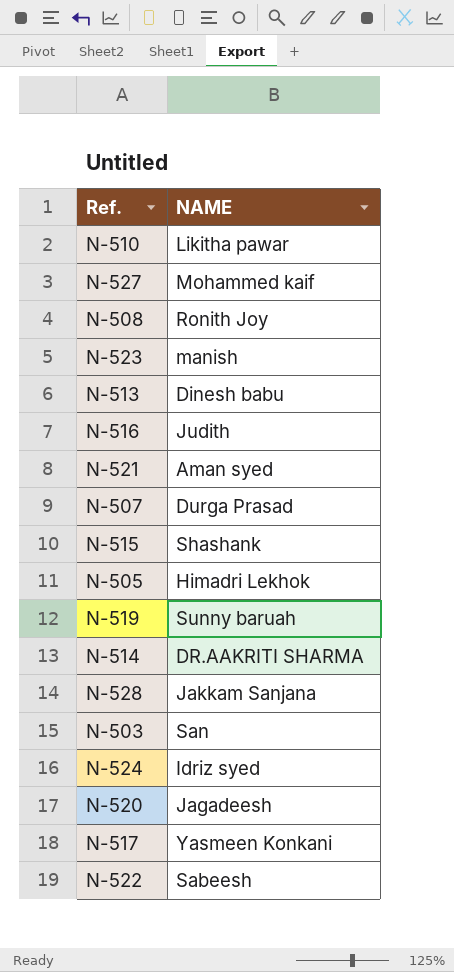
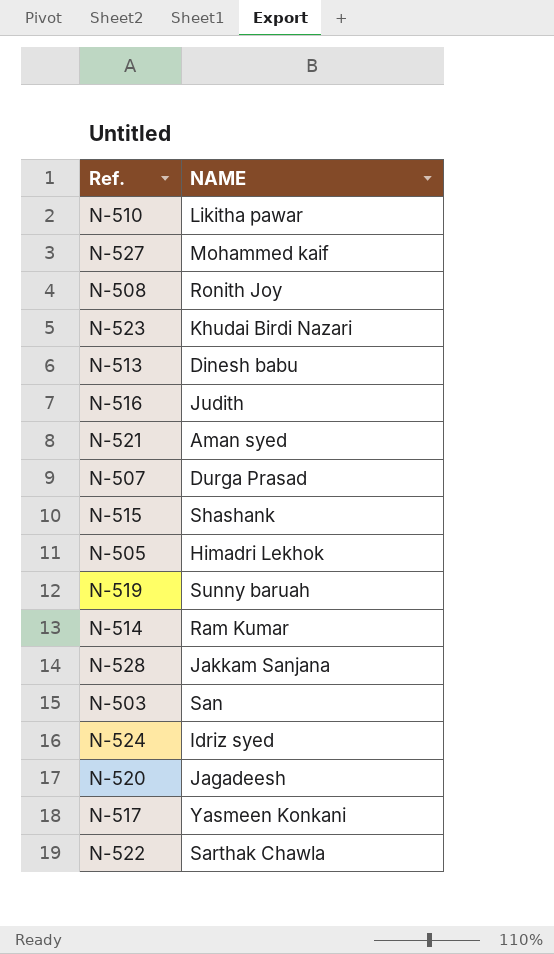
N-523 | NAME: manish -> Khudai Birdi Nazari
N-514 | NAME: DR.AAKRITI SHARMA -> Ram Kumar
N-522 | NAME: Sabeesh -> Sarthak Chawla

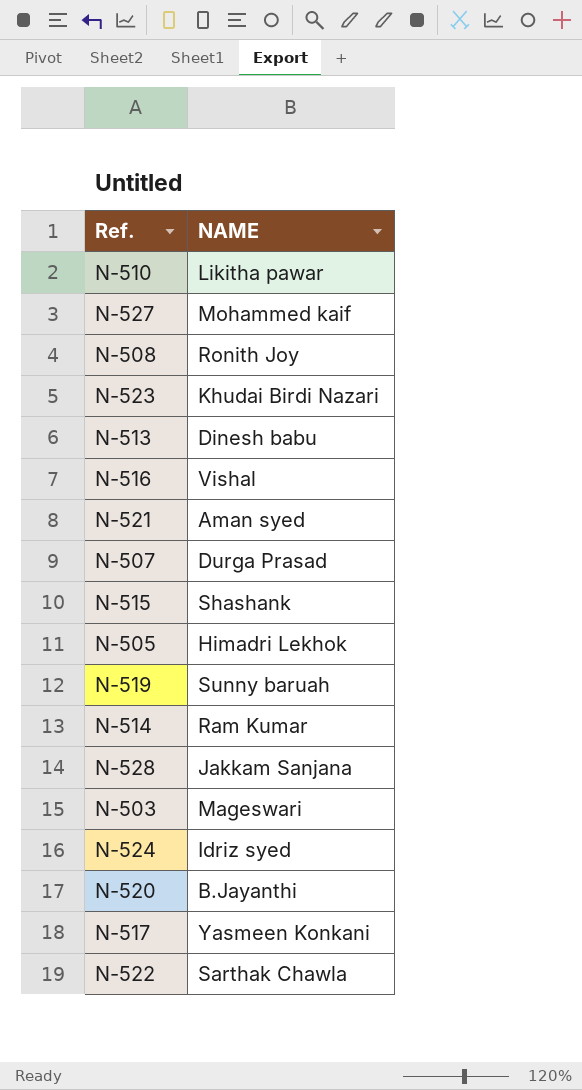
N-516 | NAME: Judith -> Vishal
N-503 | NAME: San -> Mageswari
N-520 | NAME: Jagadeesh -> B.Jayanthi

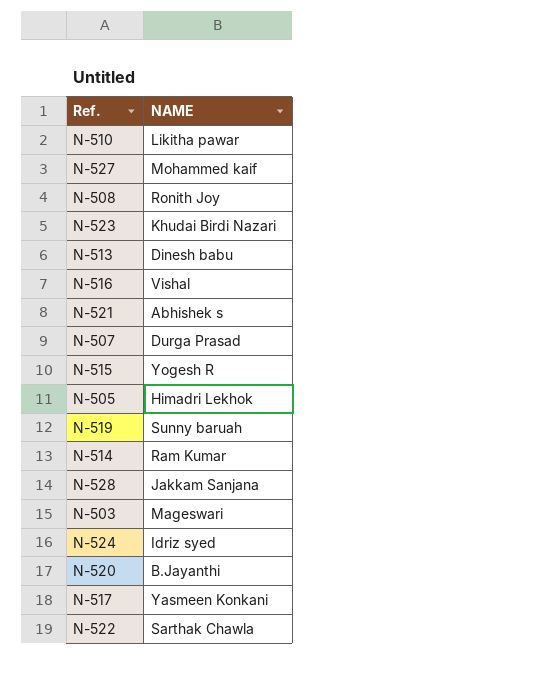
N-521 | NAME: Aman syed -> Abhishek s
N-515 | NAME: Shashank -> Yogesh R

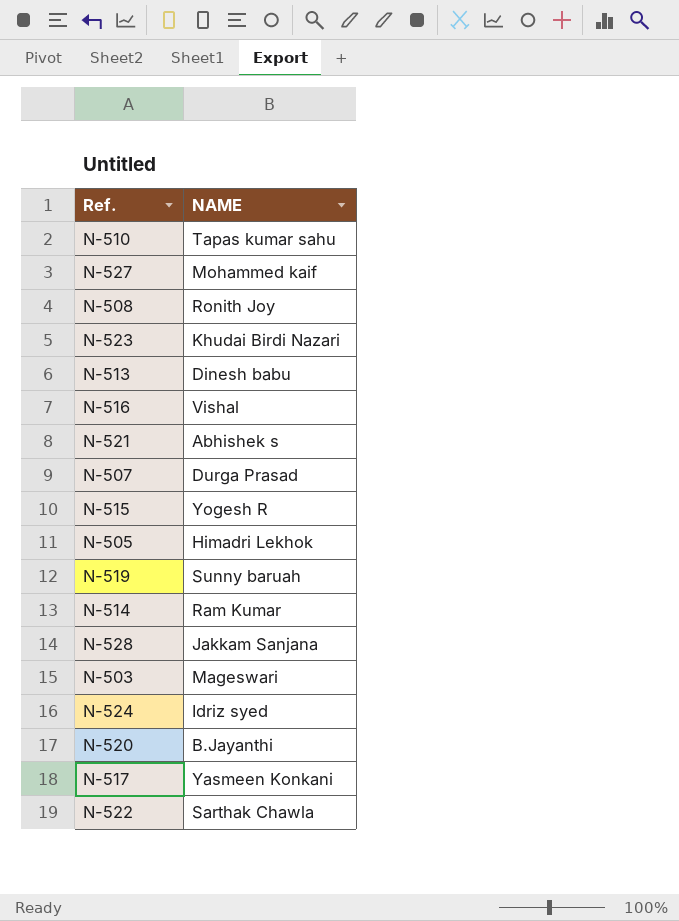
N-510 | NAME: Likitha pawar -> Tapas kumar sahu

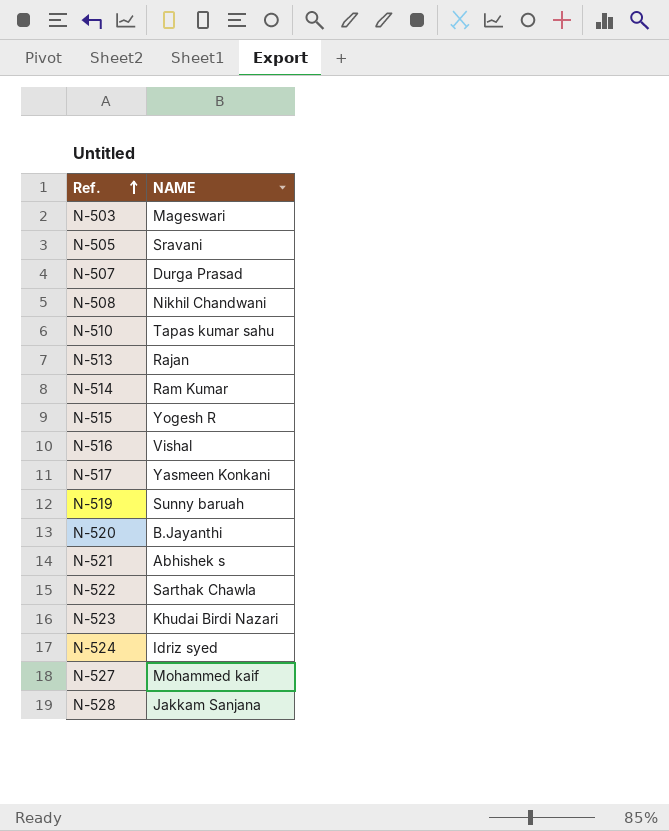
row order: none -> Ref. ascending
N-505 | NAME: Himadri Lekhok -> Sravani
N-508 | NAME: Ronith Joy -> Nikhil Chandwani
N-513 | NAME: Dinesh babu -> Rajan

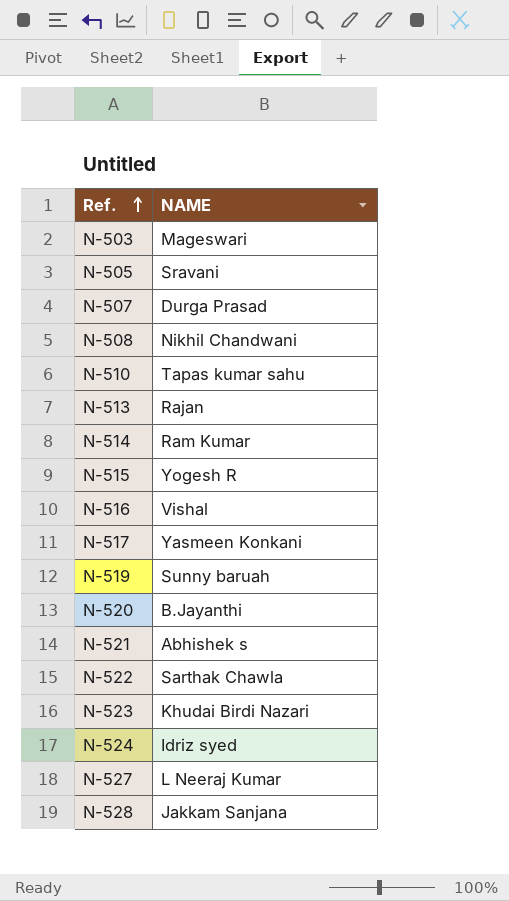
N-527 | NAME: Mohammed kaif -> L Neeraj Kumar

